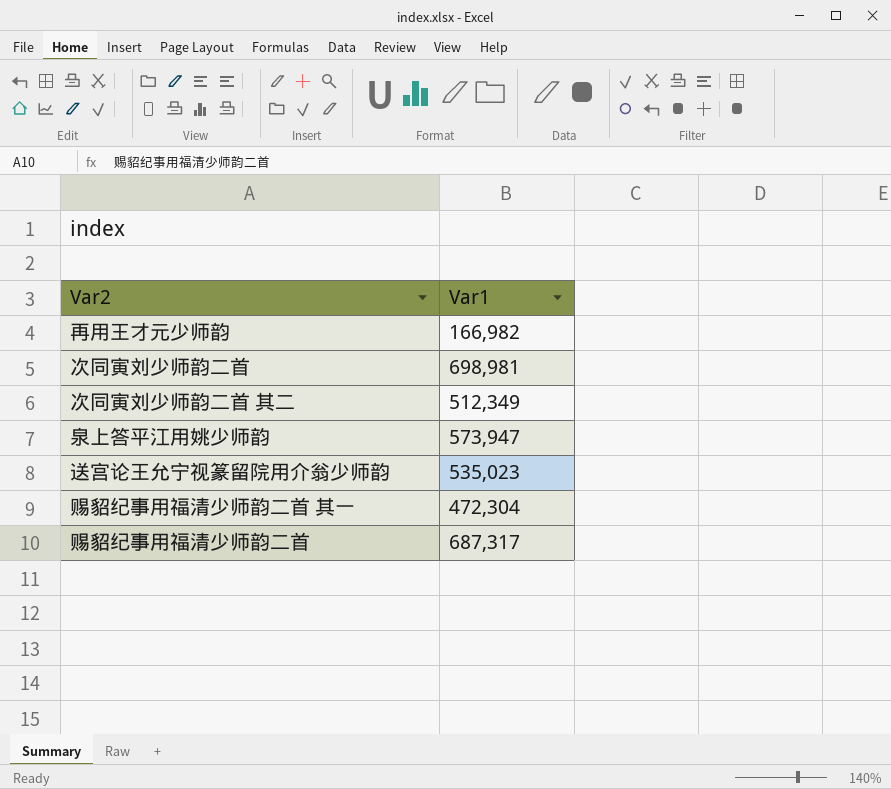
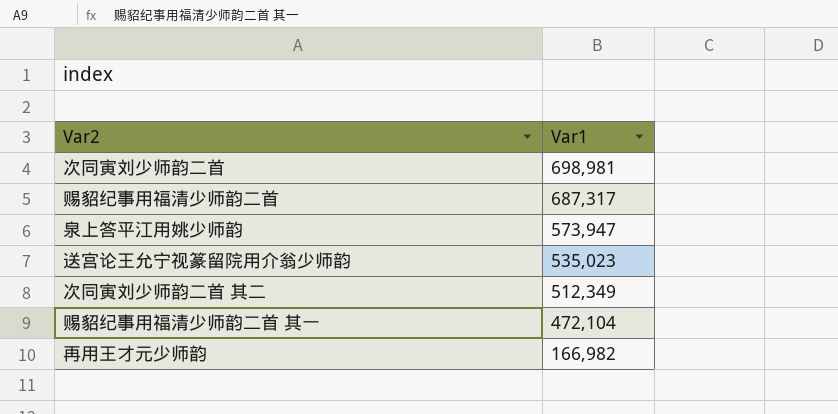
row order: none -> Var1 descending
赐貂纪事用福清少师韵二首 其一 | Var1: 472,304 -> 472,104

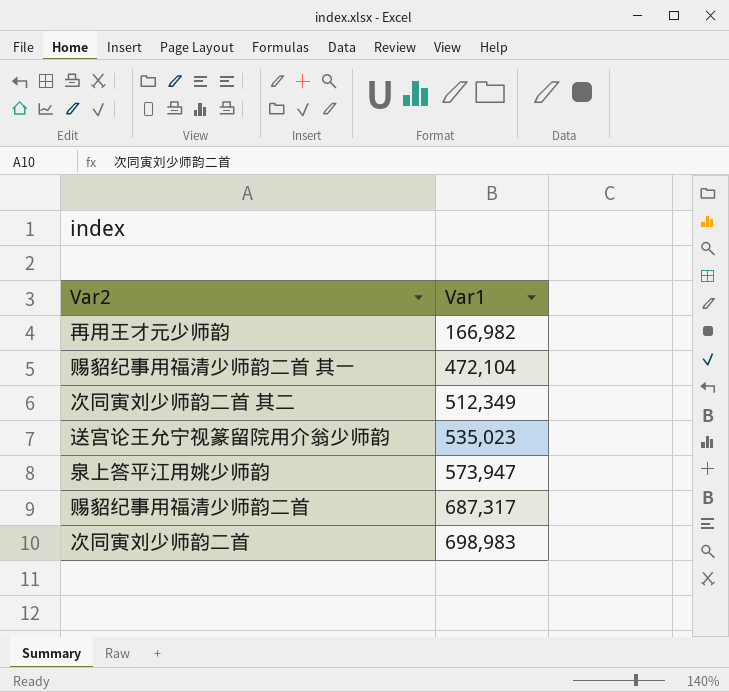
row order: Var1 descending -> Var1 ascending
次同寅刘少师韵二首 | Var1: 698,981 -> 698,983

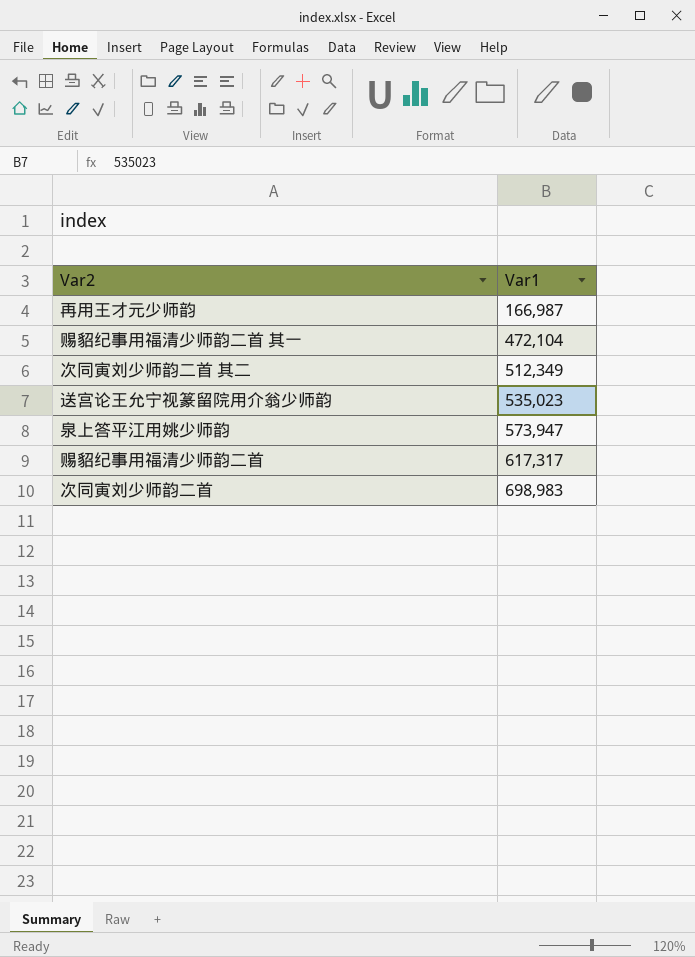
再用王才元少师韵 | Var1: 166,982 -> 166,987
赐貂纪事用福清少师韵二首 | Var1: 687,317 -> 617,317

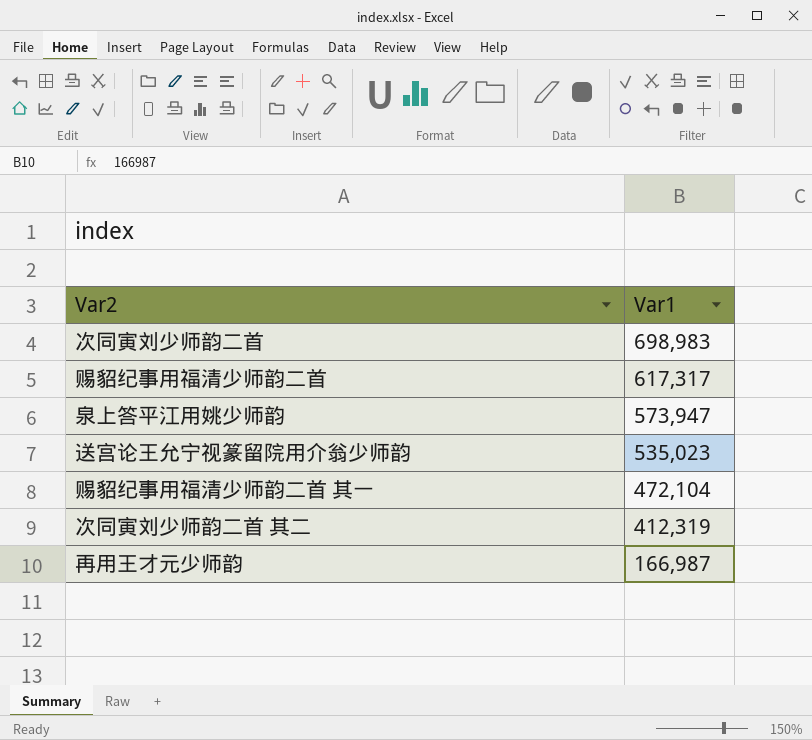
row order: Var1 ascending -> Var1 descending
次同寅刘少师韵二首 其二 | Var1: 512,349 -> 412,319

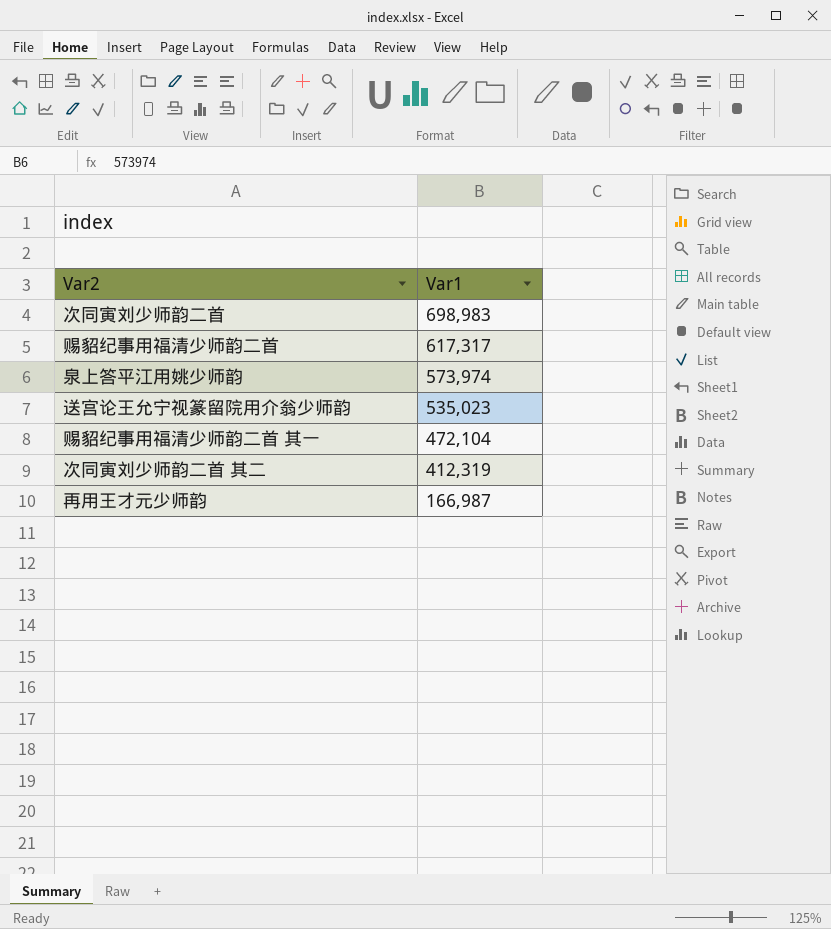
泉上答平江用姚少师韵 | Var1: 573,947 -> 573,974

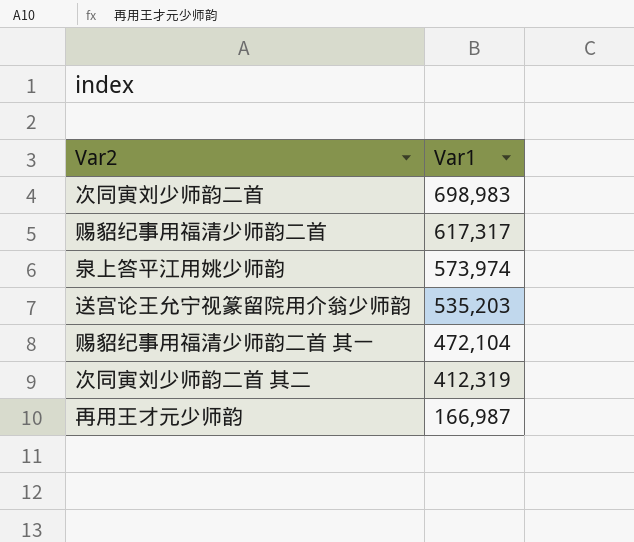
送宫论王允宁视篆留院用介翁少师韵 | Var1: 535,023 -> 535,203

